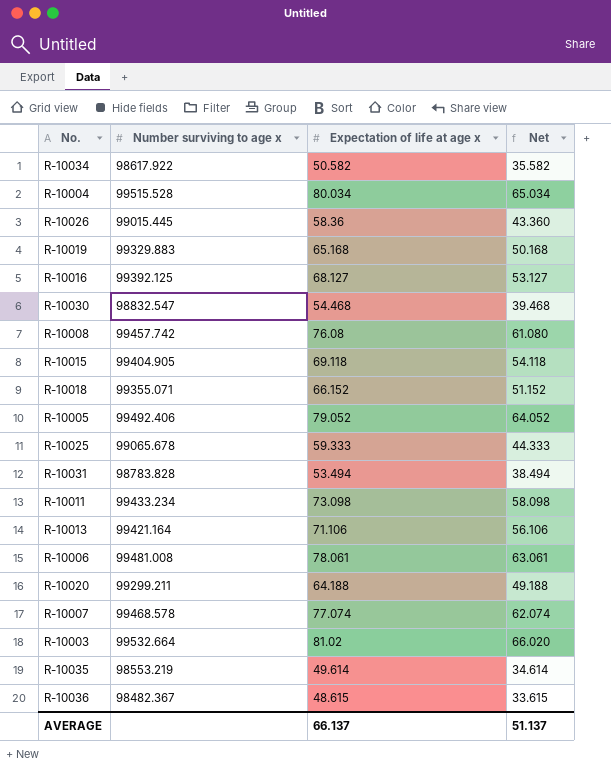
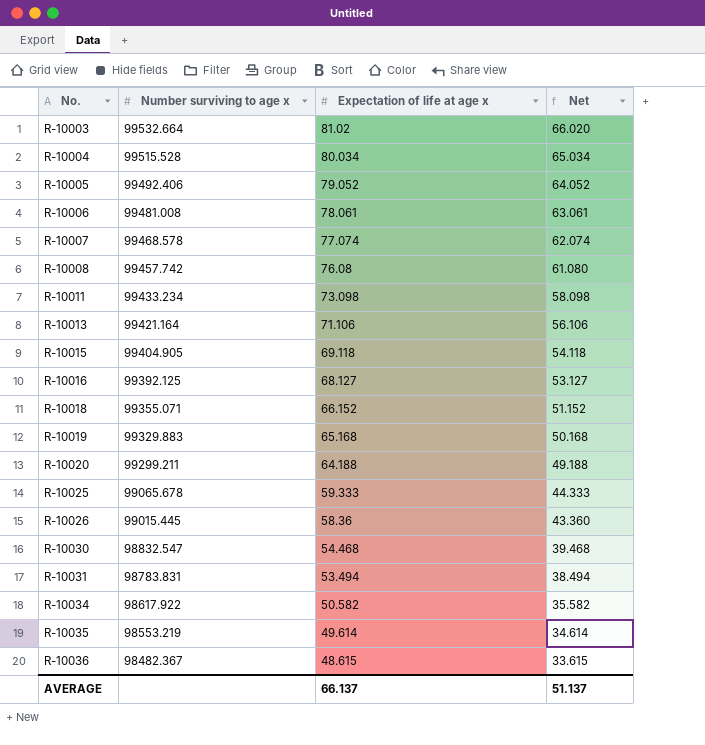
row order: none -> No. ascending
R-10031 | Number surviving to age x: 98783.828 -> 98783.831

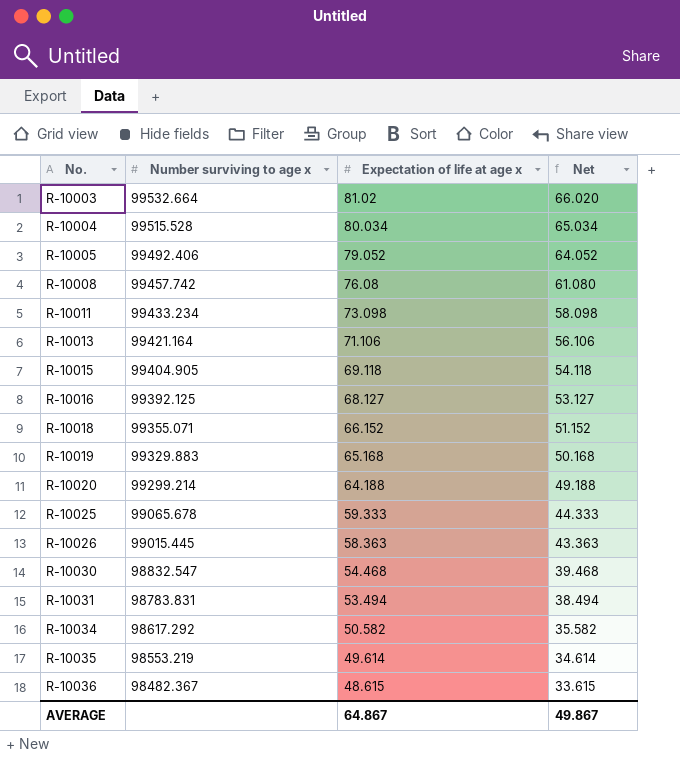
row R-10006: 99481.008 | 78.061 | 63.061 -> none
row R-10007: 99468.578 | 77.074 | 62.074 -> none
R-10020 | Number surviving to age x: 99299.211 -> 99299.214
R-10026 | Expectation of life at age x: 58.36 -> 58.363
R-10026 | Net: 43.360 -> 43.363
R-10034 | Number surviving to age x: 98617.922 -> 98617.292
AVERAGE | Expectation of life at age x: 66.137 -> 64.867
AVERAGE | Net: 51.137 -> 49.867

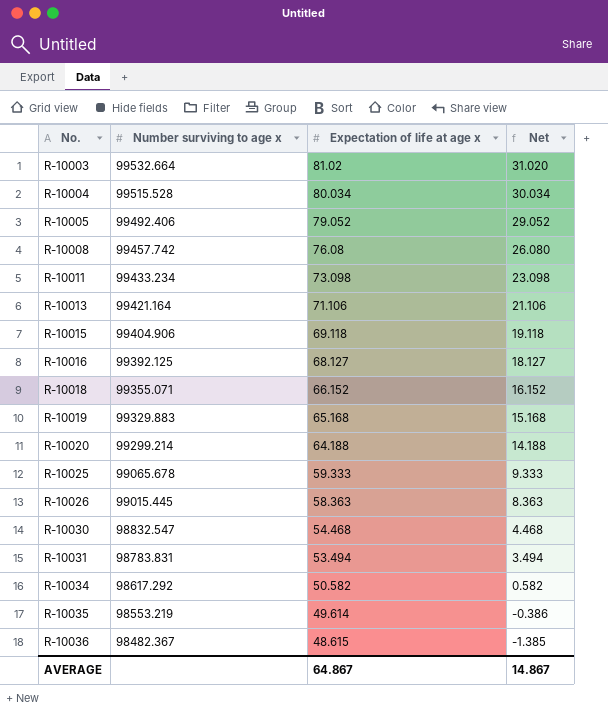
column Net | formula: [Expectation of life at age x] - 15 -> [Expectation of life at age x] - 50
R-10015 | Number surviving to age x: 99404.905 -> 99404.906
AVERAGE | Net: 49.867 -> 14.867

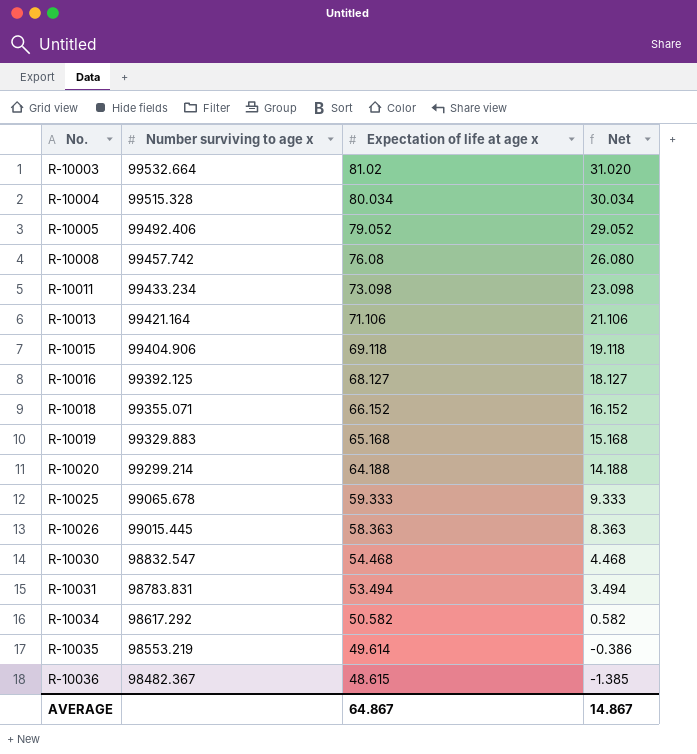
R-10004 | Number surviving to age x: 99515.528 -> 99515.328

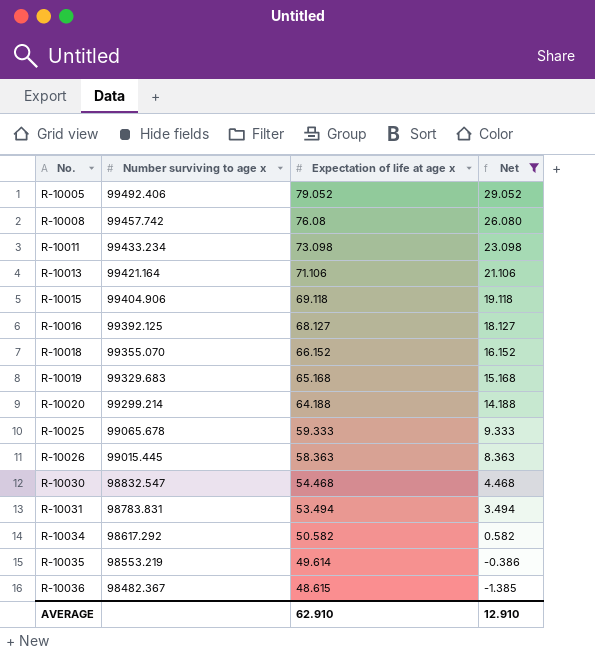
filter: none -> Net <= 29.052
R-10018 | Number surviving to age x: 99355.071 -> 99355.070
R-10019 | Number surviving to age x: 99329.883 -> 99329.683
AVERAGE | Expectation of life at age x: 64.867 -> 62.910
AVERAGE | Net: 14.867 -> 12.910

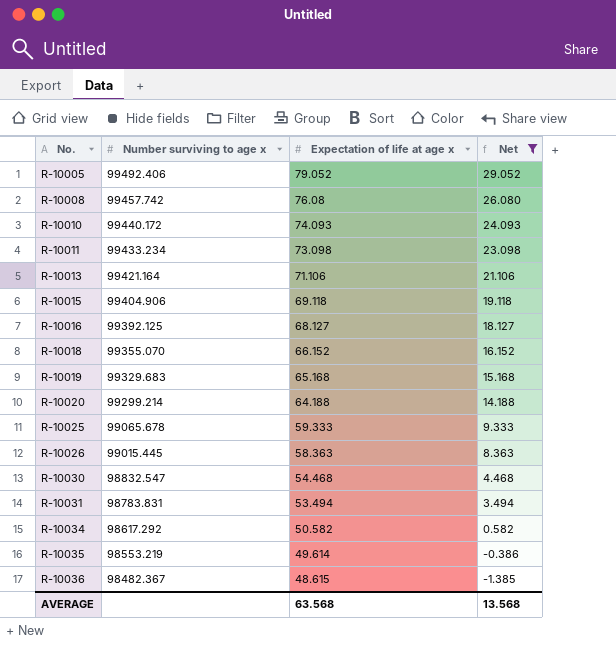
row R-10010: none -> 99440.172 | 74.093 | 24.093
AVERAGE | Expectation of life at age x: 62.910 -> 63.568
AVERAGE | Net: 12.910 -> 13.568

